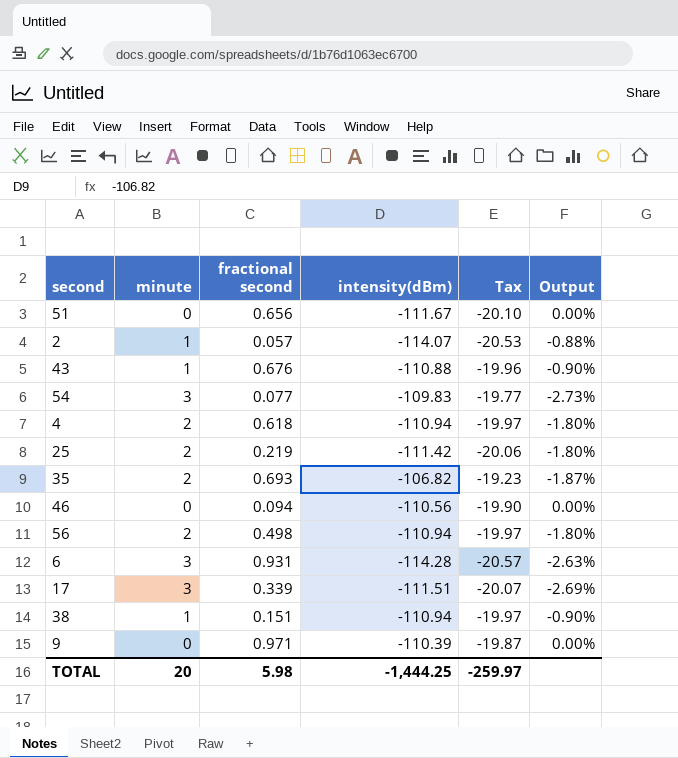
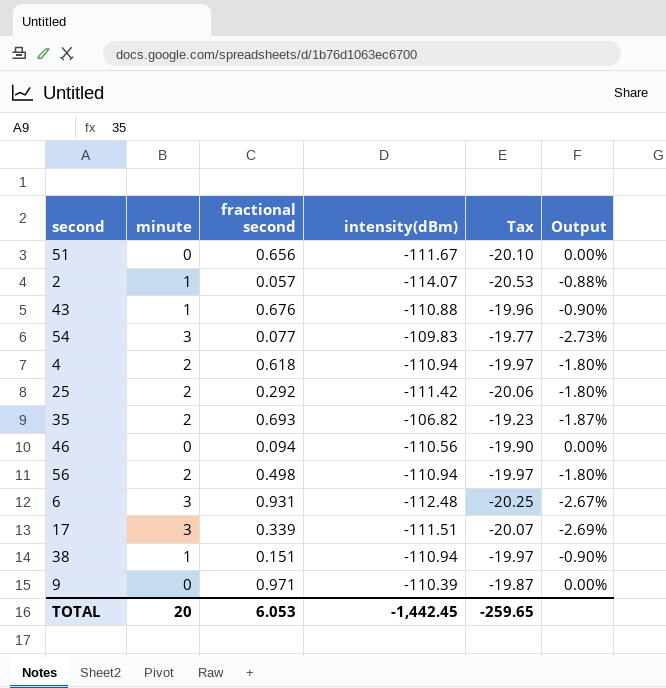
25 | fractional second: 0.219 -> 0.292
6 | intensity(dBm): -114.28 -> -112.48
6 | Tax: -20.57 -> -20.25
6 | Output: -2.63% -> -2.67%
TOTAL | fractional second: 5.98 -> 6.053
TOTAL | intensity(dBm): -1,444.25 -> -1,442.45
TOTAL | Tax: -259.97 -> -259.65

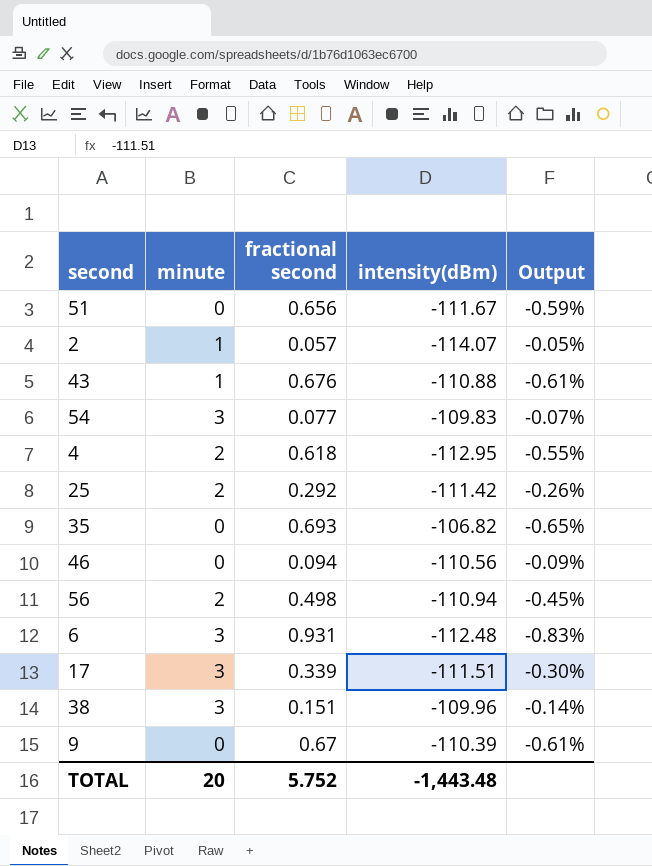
column Tax | formula: [intensity(dBm)] * 0.18 -> none
column Output | formula: [minute] / [intensity(dBm)] -> [fractional second] / [intensity(dBm)]
4 | intensity(dBm): -110.94 -> -112.95
35 | minute: 2 -> 0
38 | minute: 1 -> 3
38 | intensity(dBm): -110.94 -> -109.96
9 | fractional second: 0.971 -> 0.67
TOTAL | fractional second: 6.053 -> 5.752
TOTAL | intensity(dBm): -1,442.45 -> -1,443.48

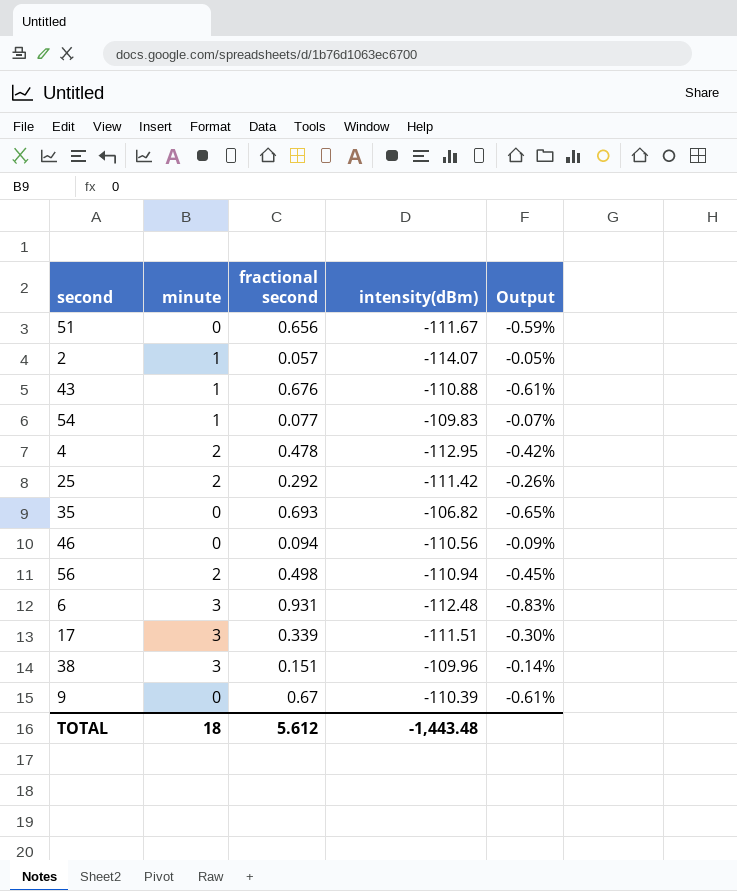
54 | minute: 3 -> 1
4 | fractional second: 0.618 -> 0.478
4 | Output: -0.55% -> -0.42%
TOTAL | minute: 20 -> 18
TOTAL | fractional second: 5.752 -> 5.612

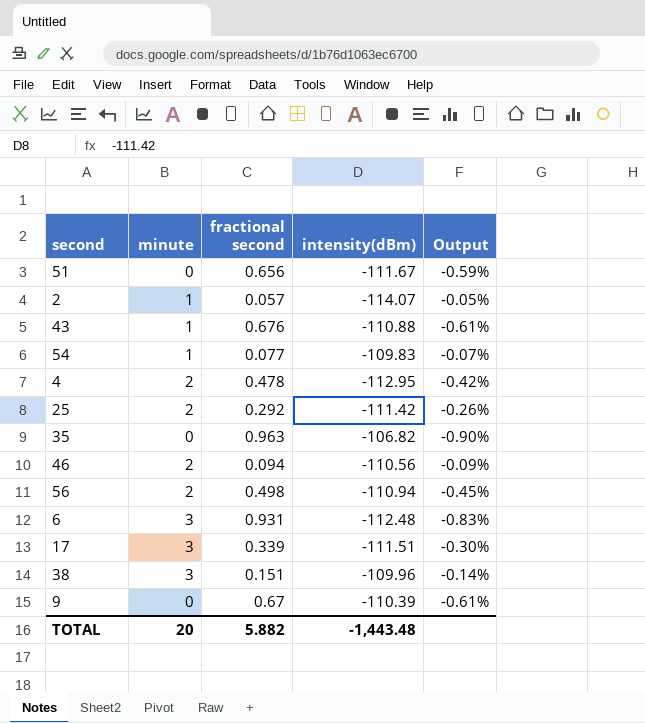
35 | fractional second: 0.693 -> 0.963
35 | Output: -0.65% -> -0.90%
46 | minute: 0 -> 2
TOTAL | minute: 18 -> 20
TOTAL | fractional second: 5.612 -> 5.882

